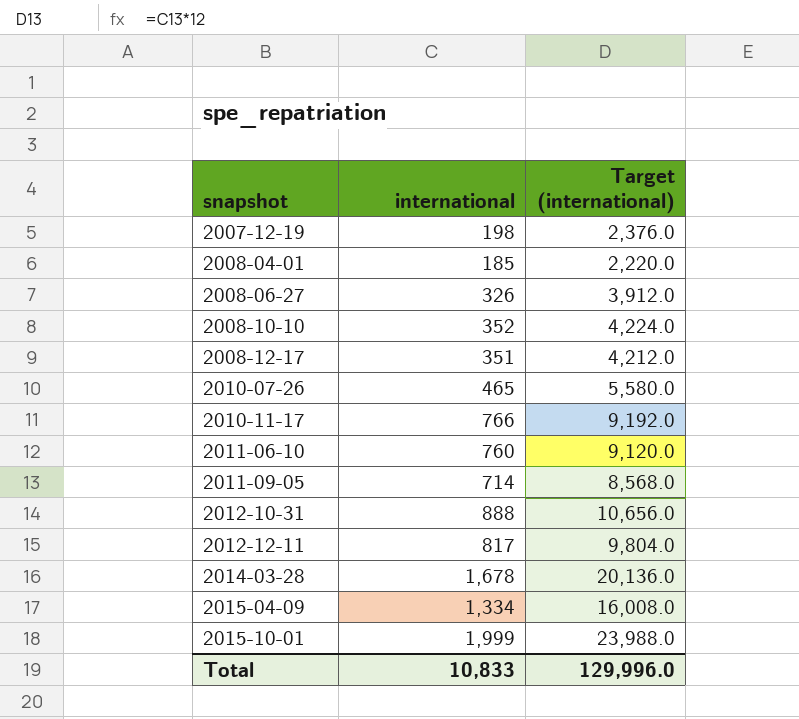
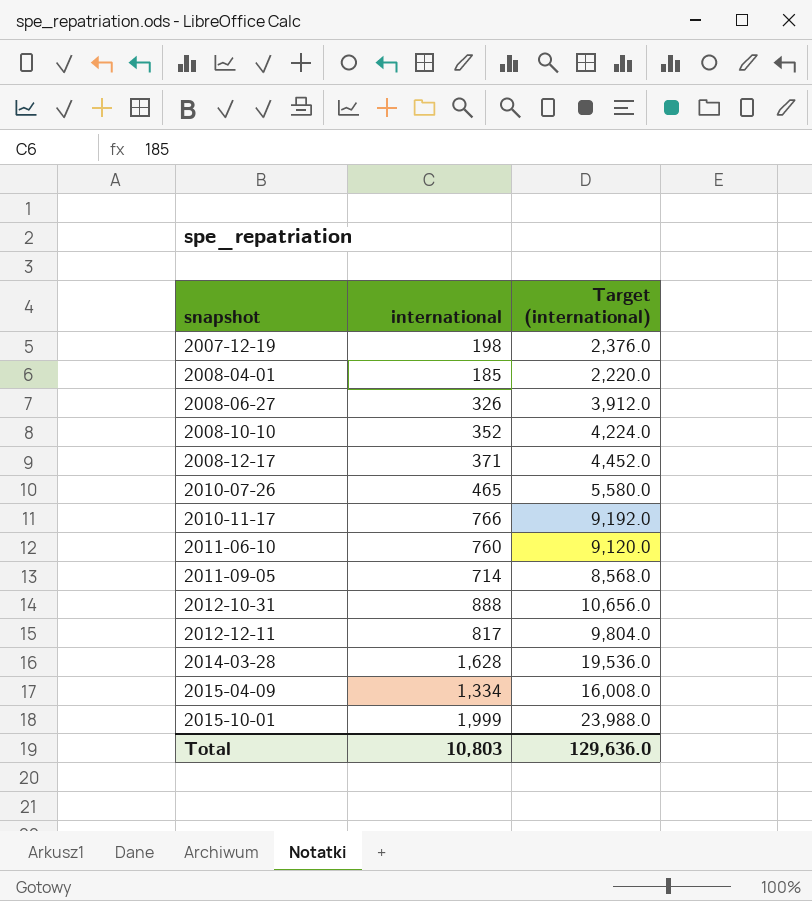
2008-12-17 | international: 351 -> 371
2008-12-17 | Target (international): 4,212.0 -> 4,452.0
2014-03-28 | international: 1,678 -> 1,628
2014-03-28 | Target (international): 20,136.0 -> 19,536.0
Total | international: 10,833 -> 10,803
Total | Target (international): 129,996.0 -> 129,636.0

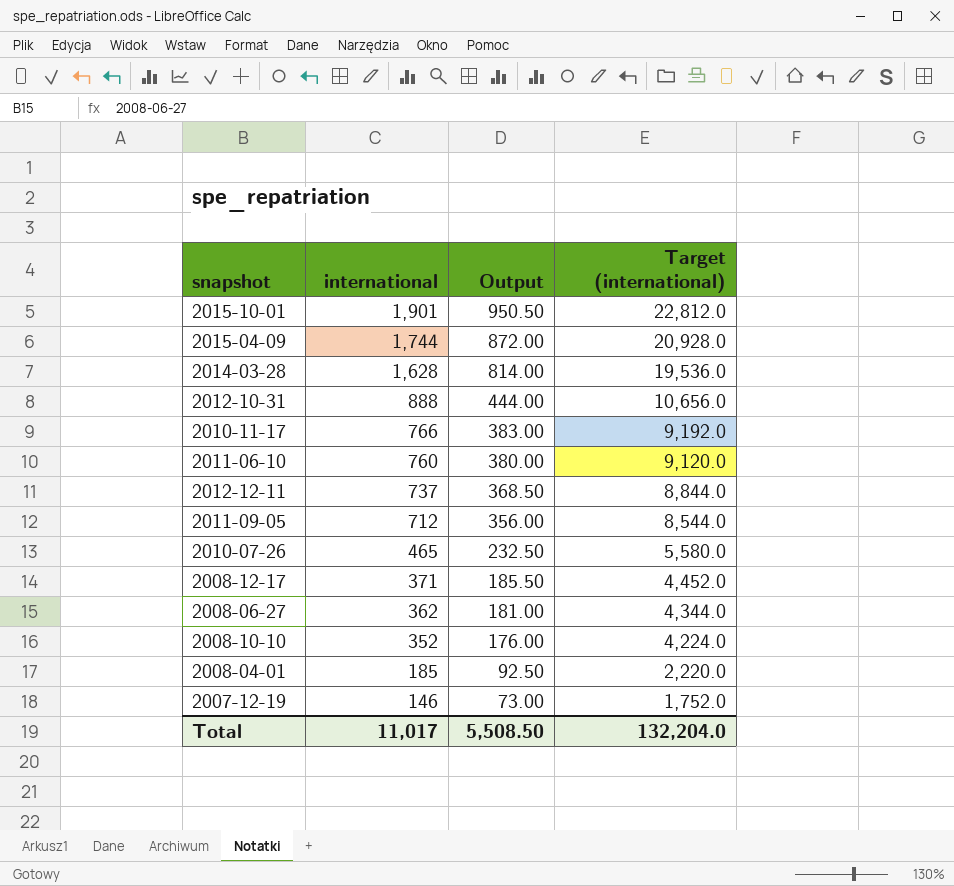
row order: snapshot ascending -> international descending
column Output | formula: none -> [international] * 0.5
2015-10-01 | international: 1,999 -> 1,901
2015-10-01 | Target (international): 23,988.0 -> 22,812.0
2015-04-09 | international: 1,334 -> 1,744
2015-04-09 | Target (international): 16,008.0 -> 20,928.0
2012-12-11 | international: 817 -> 737
2012-12-11 | Target (international): 9,804.0 -> 8,844.0
2011-09-05 | international: 714 -> 712
2011-09-05 | Target (international): 8,568.0 -> 8,544.0
2008-06-27 | international: 326 -> 362
2008-06-27 | Target (international): 3,912.0 -> 4,344.0
2007-12-19 | international: 198 -> 146
2007-12-19 | Target (international): 2,376.0 -> 1,752.0
Total | international: 10,803 -> 11,017
Total | Target (international): 129,636.0 -> 132,204.0

